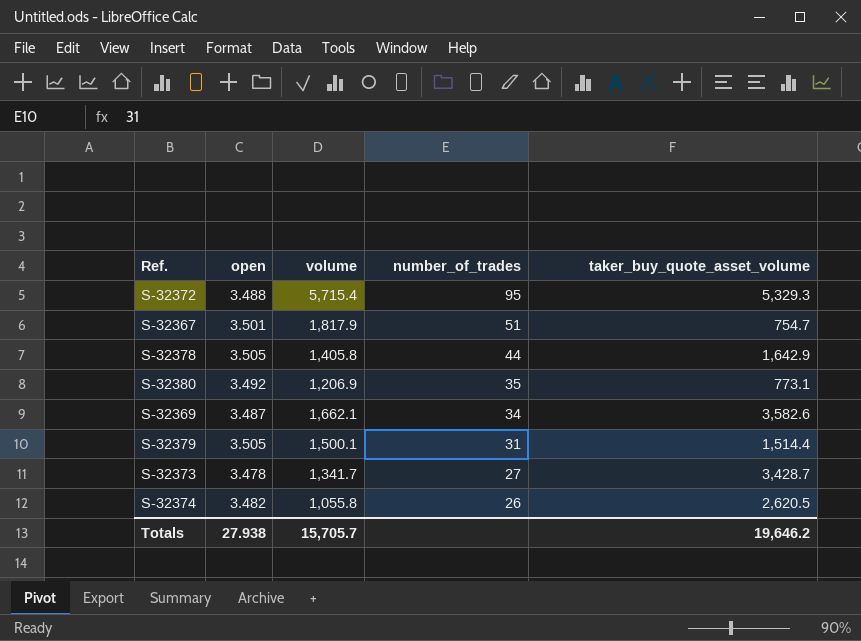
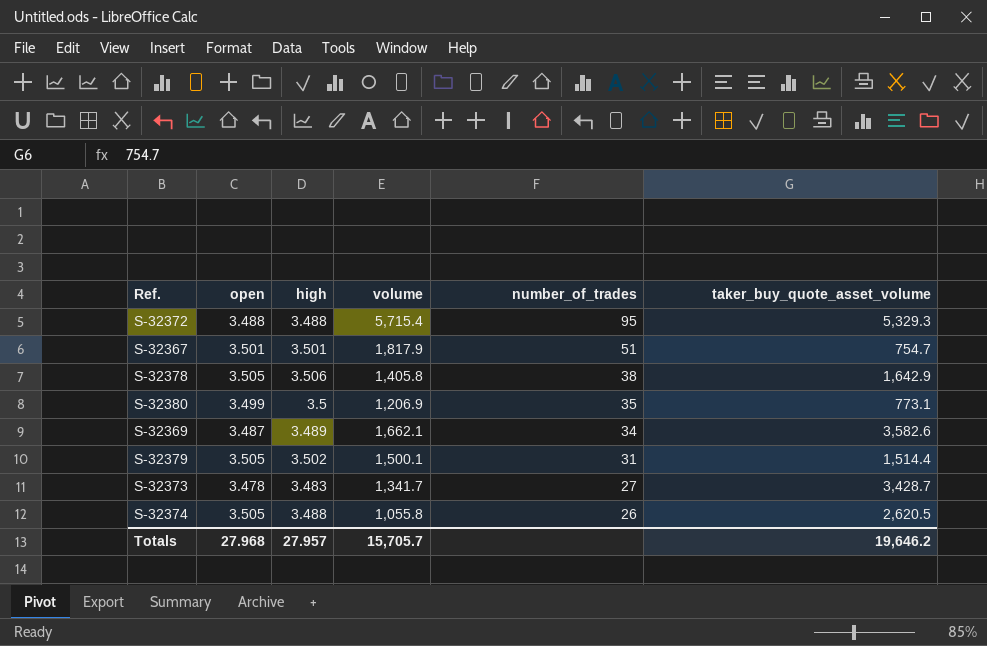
column high | position: none -> 3
S-32378 | number_of_trades: 44 -> 38
S-32380 | open: 3.492 -> 3.499
S-32374 | open: 3.482 -> 3.505
Totals | open: 27.938 -> 27.968

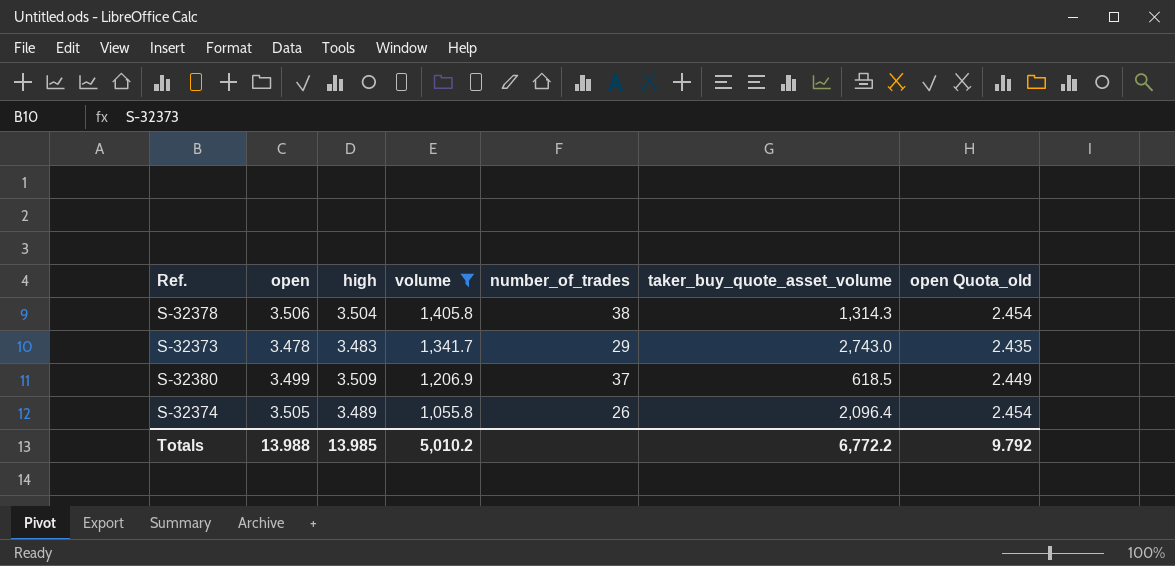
filter: none -> volume <= 1,405.8
row order: number_of_trades descending -> volume descending
column open Quota_old | formula: none -> [open] * 0.7
S-32378 | open: 3.505 -> 3.506
S-32378 | high: 3.506 -> 3.504
S-32378 | taker_buy_quote_asset_volume: 1,642.9 -> 1,314.3
S-32373 | number_of_trades: 27 -> 29
S-32373 | taker_buy_quote_asset_volume: 3,428.7 -> 2,743.0
S-32380 | high: 3.5 -> 3.509
S-32380 | number_of_trades: 35 -> 37
S-32380 | taker_buy_quote_asset_volume: 773.1 -> 618.5
S-32374 | high: 3.488 -> 3.489
S-32374 | taker_buy_quote_asset_volume: 2,620.5 -> 2,096.4
Totals | open: 27.968 -> 13.988
Totals | high: 27.957 -> 13.985
Totals | volume: 15,705.7 -> 5,010.2
Totals | taker_buy_quote_asset_volume: 19,646.2 -> 6,772.2

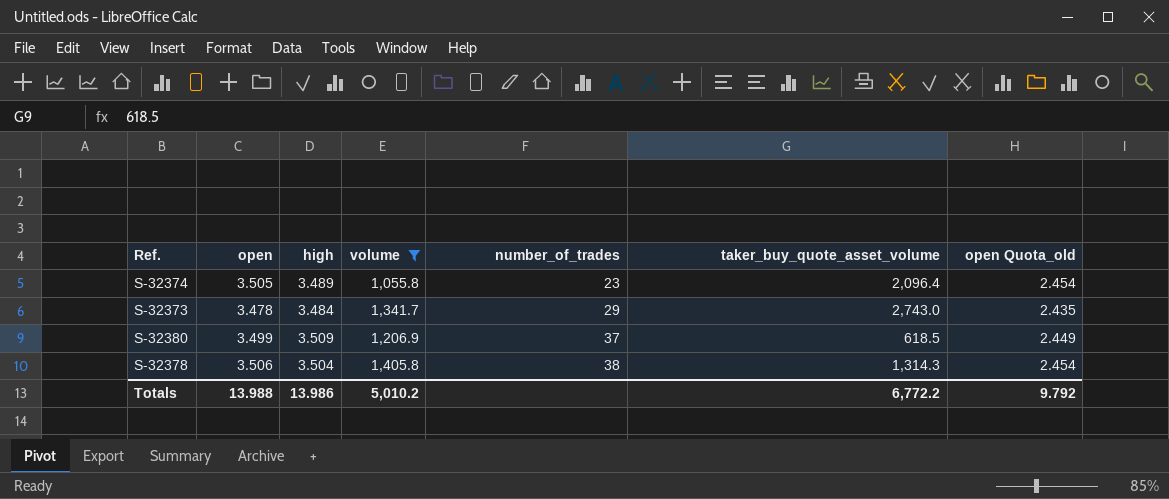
row order: volume descending -> number_of_trades ascending
S-32374 | number_of_trades: 26 -> 23
S-32373 | high: 3.483 -> 3.484
Totals | high: 13.985 -> 13.986

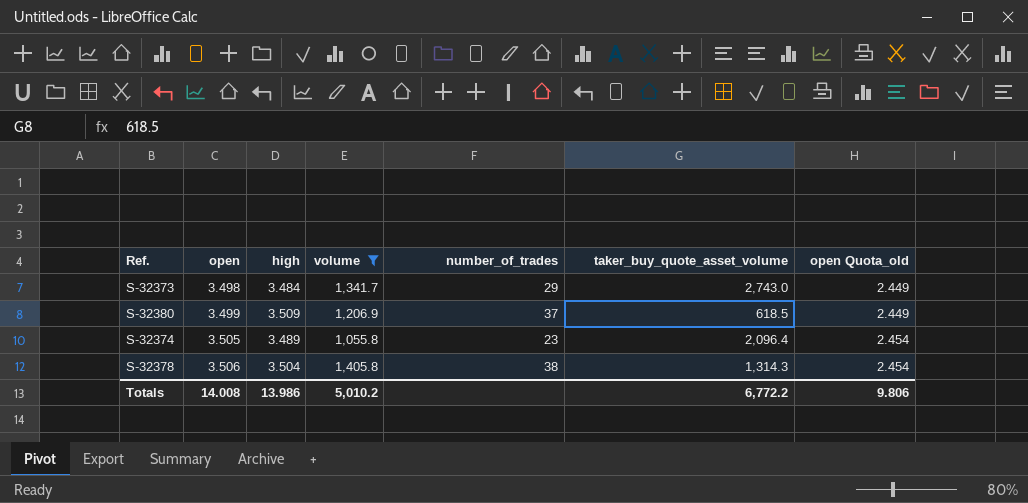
row order: number_of_trades ascending -> open ascending
S-32373 | open: 3.478 -> 3.498
S-32373 | open Quota_old: 2.435 -> 2.449
Totals | open: 13.988 -> 14.008
Totals | open Quota_old: 9.792 -> 9.806

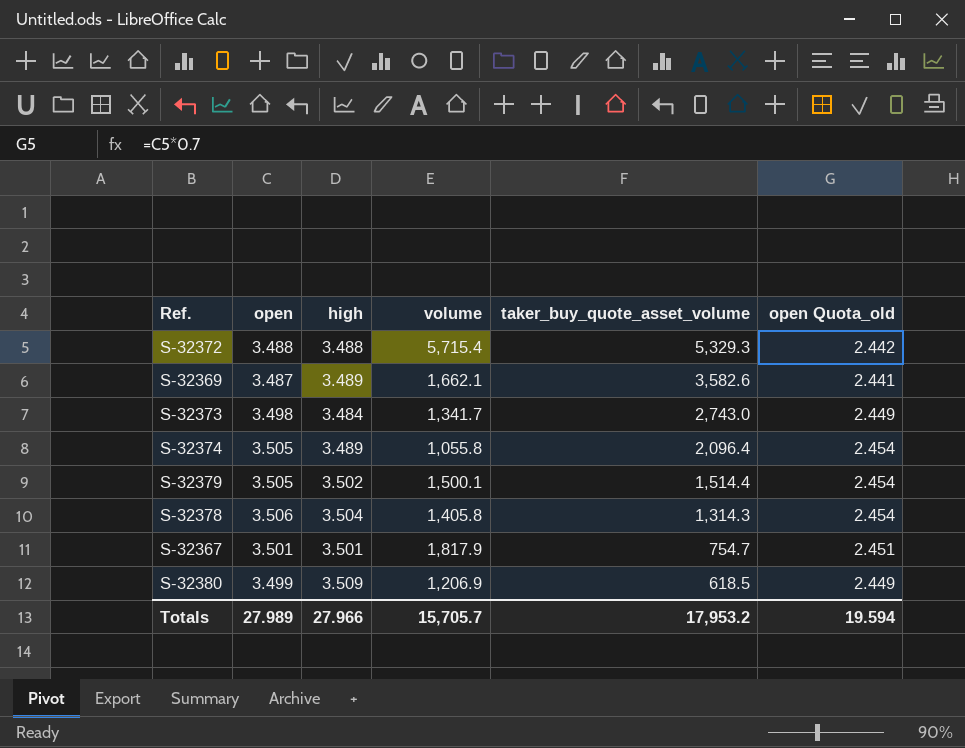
filter: volume <= 1,405.8 -> none
row order: open ascending -> taker_buy_quote_asset_volume descending
column number_of_trades | position: 5 -> none
Totals | open: 14.008 -> 27.989
Totals | high: 13.986 -> 27.966
Totals | volume: 5,010.2 -> 15,705.7
Totals | taker_buy_quote_asset_volume: 6,772.2 -> 17,953.2
Totals | open Quota_old: 9.806 -> 19.594

